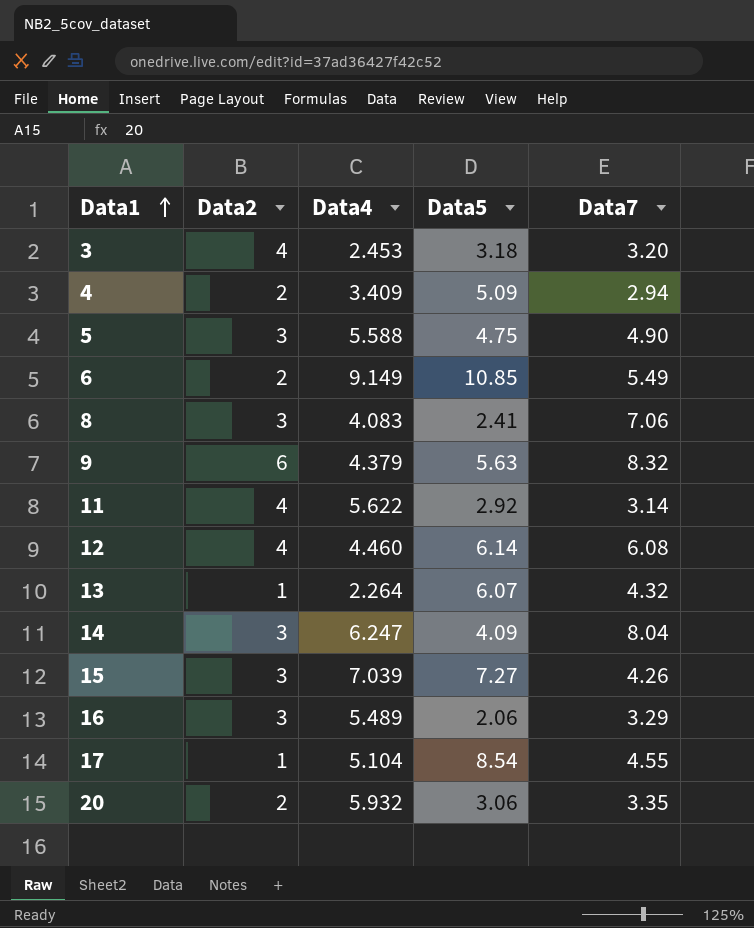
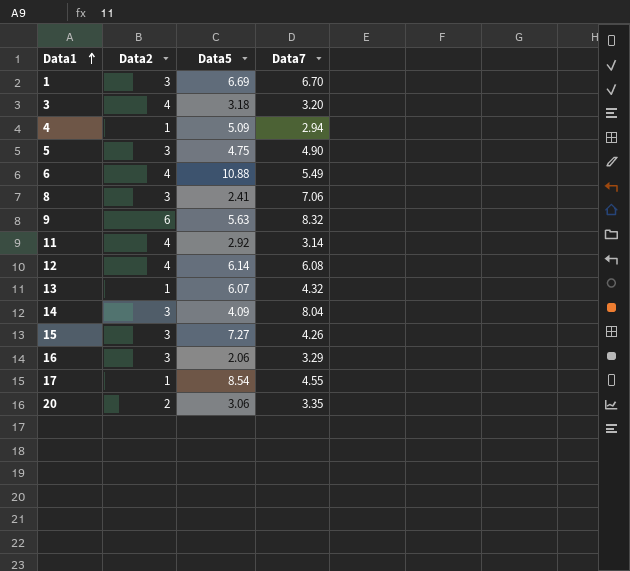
column Data4 | position: 3 -> none
row 1: none -> 3 | 6.69 | 6.70
4 | Data2: 2 -> 1
6 | Data2: 2 -> 4
6 | Data5: 10.85 -> 10.88

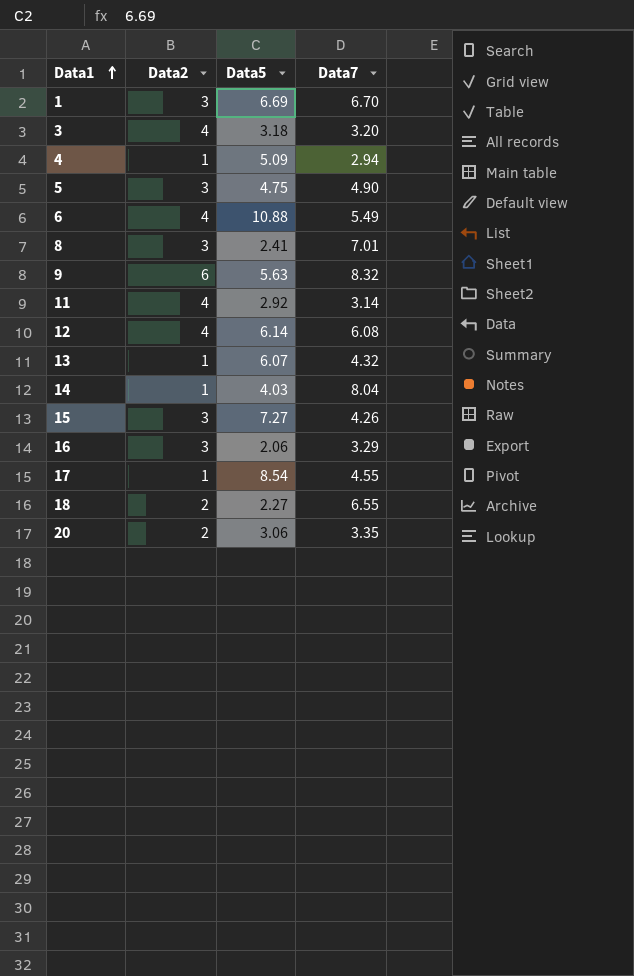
8 | Data7: 7.06 -> 7.01
14 | Data2: 3 -> 1
14 | Data5: 4.09 -> 4.03
row 18: none -> 2 | 2.27 | 6.55

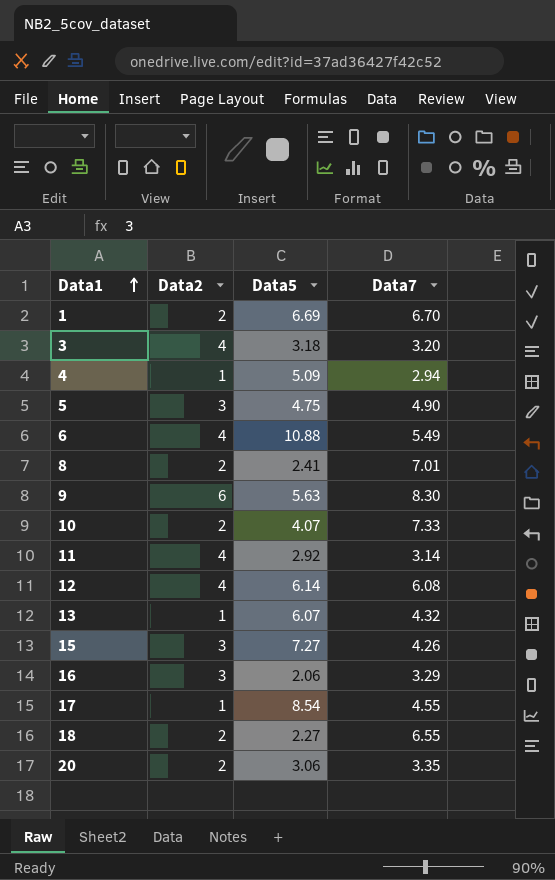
row 14: 1 | 4.03 | 8.04 -> none
1 | Data2: 3 -> 2
8 | Data2: 3 -> 2
9 | Data7: 8.32 -> 8.30
row 10: none -> 2 | 4.07 | 7.33

